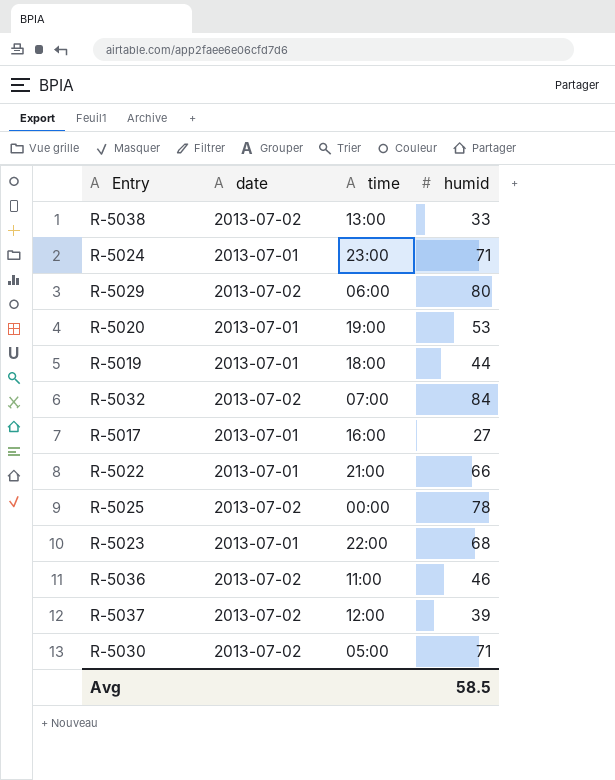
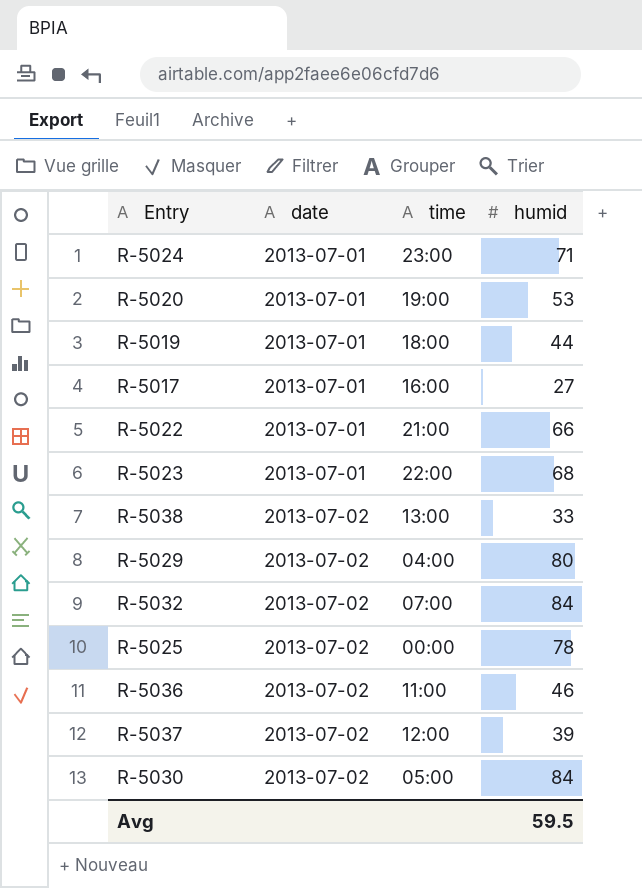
row order: none -> date ascending
R-5029 | time: 06:00 -> 04:00
R-5030 | humid: 71 -> 84
Avg | humid: 58.5 -> 59.5

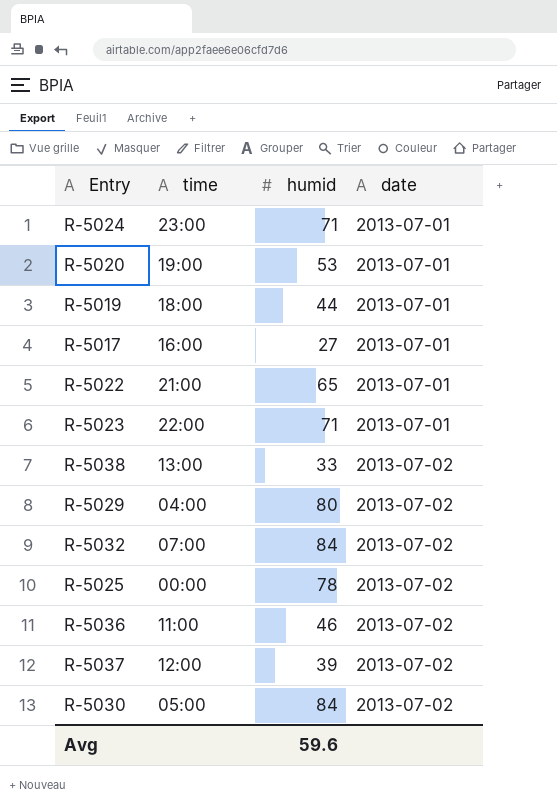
column date | position: 2 -> 4
R-5022 | humid: 66 -> 65
R-5023 | humid: 68 -> 71
Avg | humid: 59.5 -> 59.6

